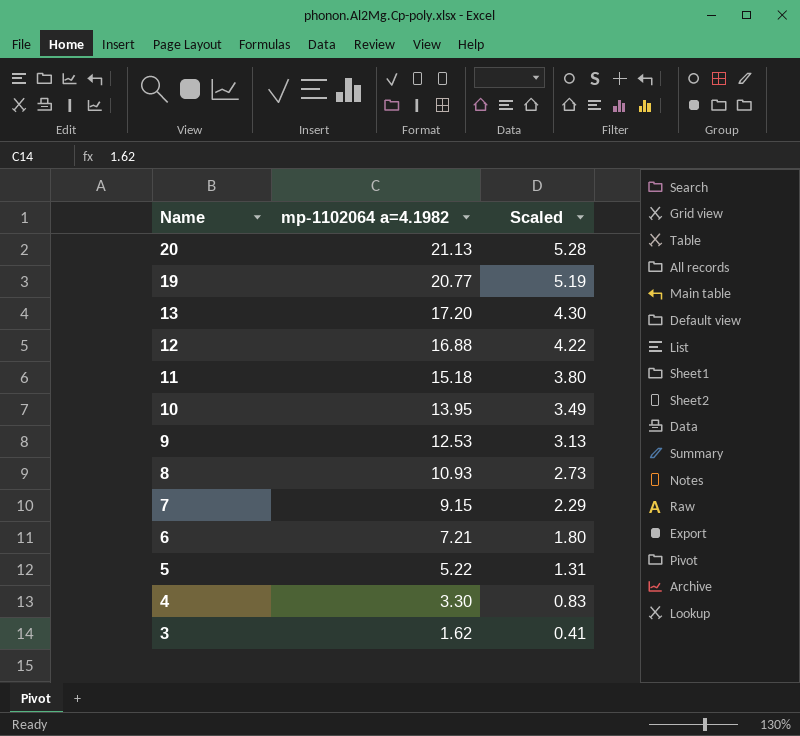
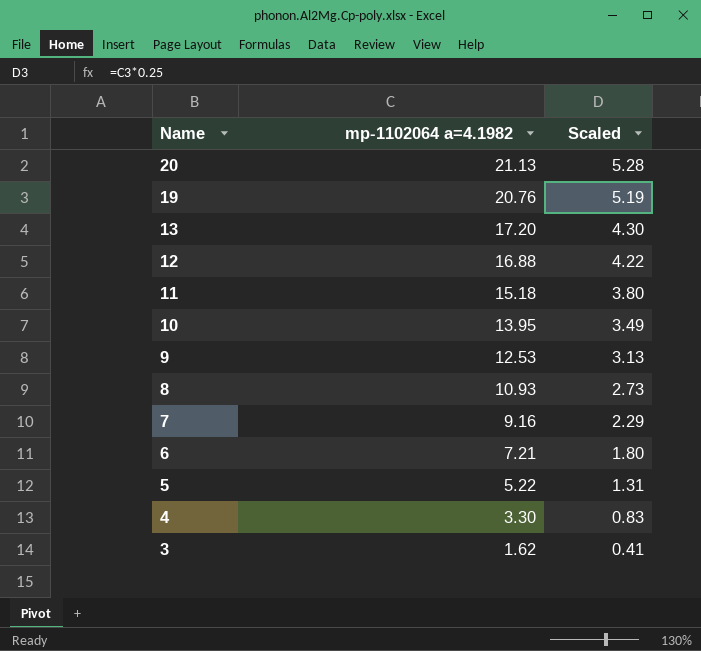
19 | mp-1102064 a=4.1982: 20.77 -> 20.76
7 | mp-1102064 a=4.1982: 9.15 -> 9.16

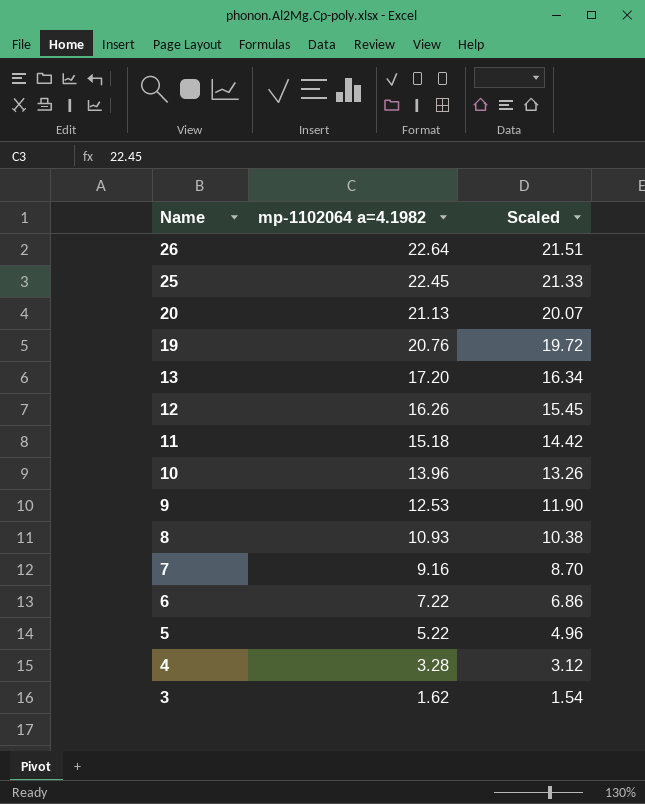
column Scaled | formula: [mp-1102064 a=4.1982] * 0.25 -> [mp-1102064 a=4.1982] * 0.95
row 26: none -> 22.64 | 21.51
row 25: none -> 22.45 | 21.33
12 | mp-1102064 a=4.1982: 16.88 -> 16.26
10 | mp-1102064 a=4.1982: 13.95 -> 13.96
6 | mp-1102064 a=4.1982: 7.21 -> 7.22
4 | mp-1102064 a=4.1982: 3.30 -> 3.28

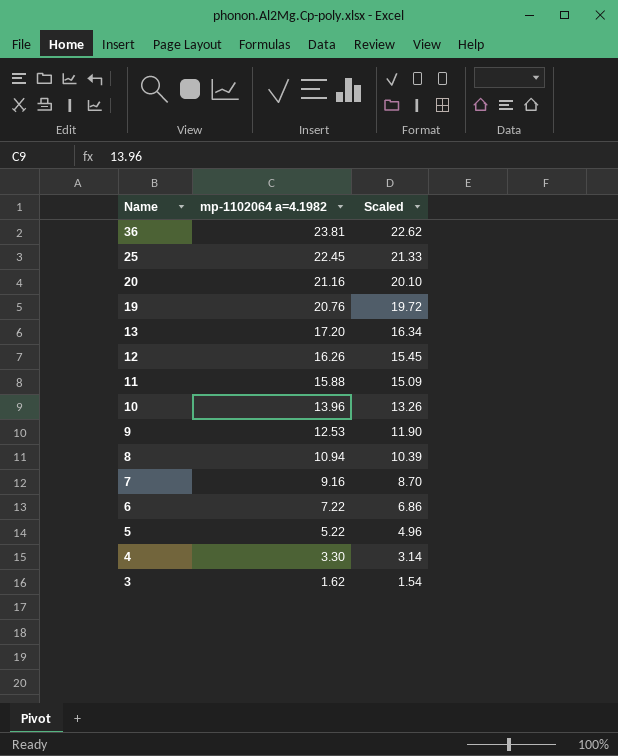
row 26: 22.64 | 21.51 -> none
row 36: none -> 23.81 | 22.62
20 | mp-1102064 a=4.1982: 21.13 -> 21.16
20 | Scaled: 20.07 -> 20.10
11 | mp-1102064 a=4.1982: 15.18 -> 15.88
11 | Scaled: 14.42 -> 15.09
8 | mp-1102064 a=4.1982: 10.93 -> 10.94
8 | Scaled: 10.38 -> 10.39
4 | mp-1102064 a=4.1982: 3.28 -> 3.30
4 | Scaled: 3.12 -> 3.14

